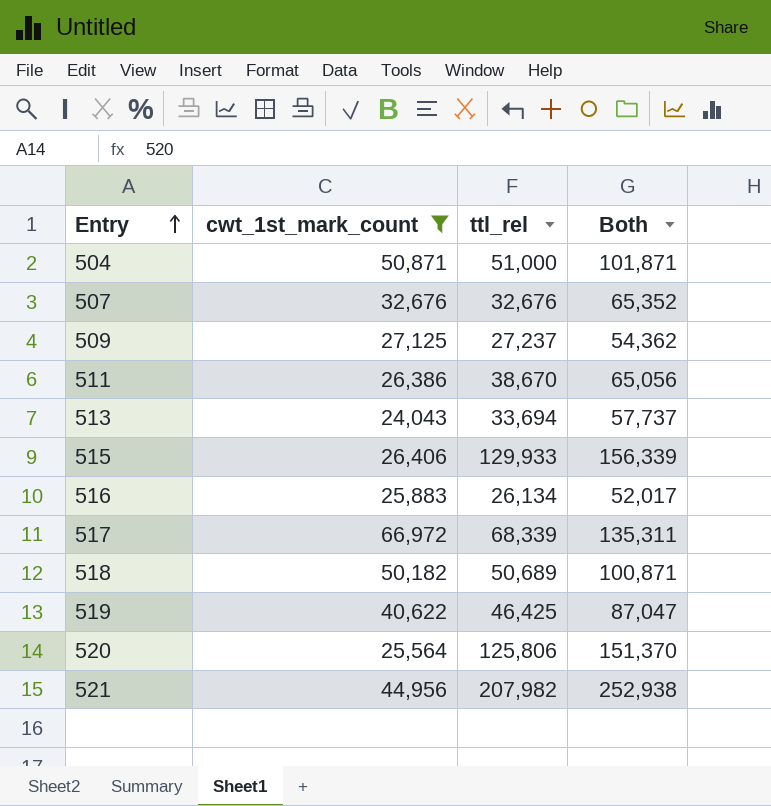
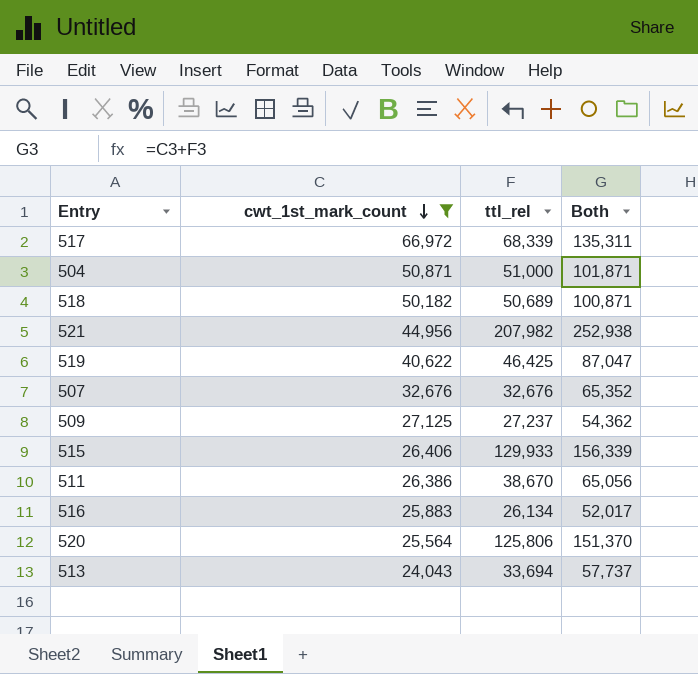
row order: Entry ascending -> cwt_1st_mark_count descending

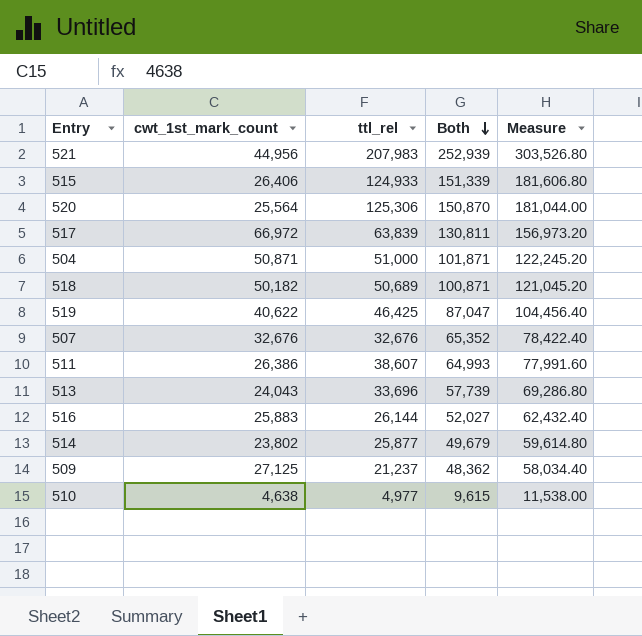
filter: cwt_1st_mark_count >= 24,043 -> none
row order: cwt_1st_mark_count descending -> Both descending
column Measure | formula: none -> [Both] * 1.2
521 | ttl_rel: 207,982 -> 207,983
521 | Both: 252,938 -> 252,939
515 | ttl_rel: 129,933 -> 124,933
515 | Both: 156,339 -> 151,339
520 | ttl_rel: 125,806 -> 125,306
520 | Both: 151,370 -> 150,870
517 | ttl_rel: 68,339 -> 63,839
517 | Both: 135,311 -> 130,811
511 | ttl_rel: 38,670 -> 38,607
511 | Both: 65,056 -> 64,993
513 | ttl_rel: 33,694 -> 33,696
513 | Both: 57,737 -> 57,739
516 | ttl_rel: 26,134 -> 26,144
516 | Both: 52,017 -> 52,027
509 | ttl_rel: 27,237 -> 21,237
509 | Both: 54,362 -> 48,362

